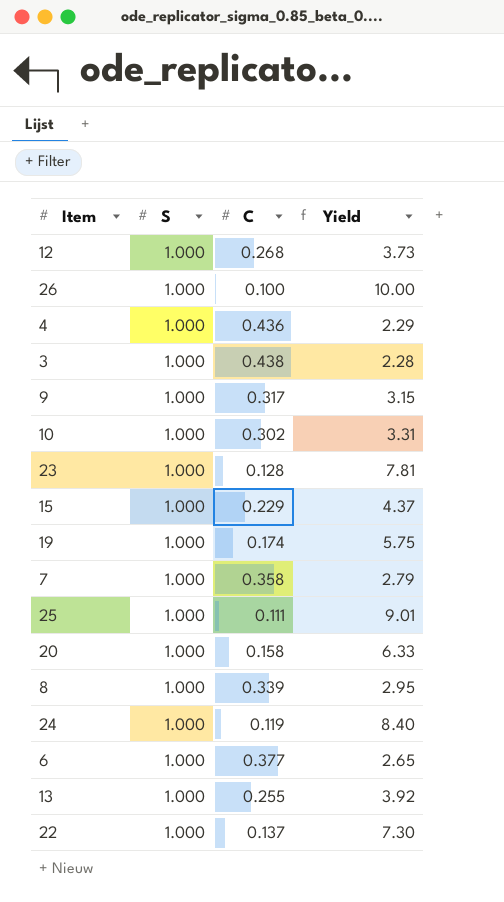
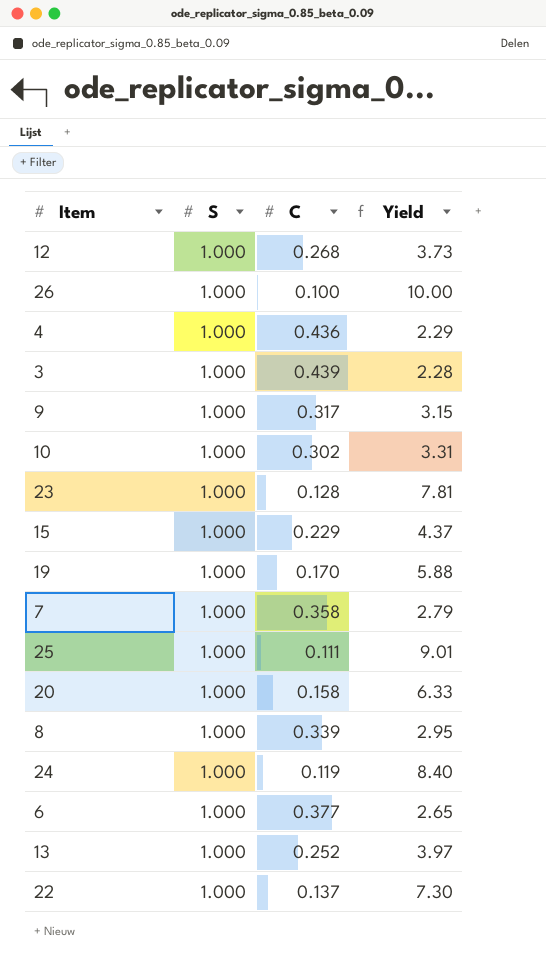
3 | C: 0.438 -> 0.439
19 | C: 0.174 -> 0.170
19 | Yield: 5.75 -> 5.88
13 | C: 0.255 -> 0.252
13 | Yield: 3.92 -> 3.97

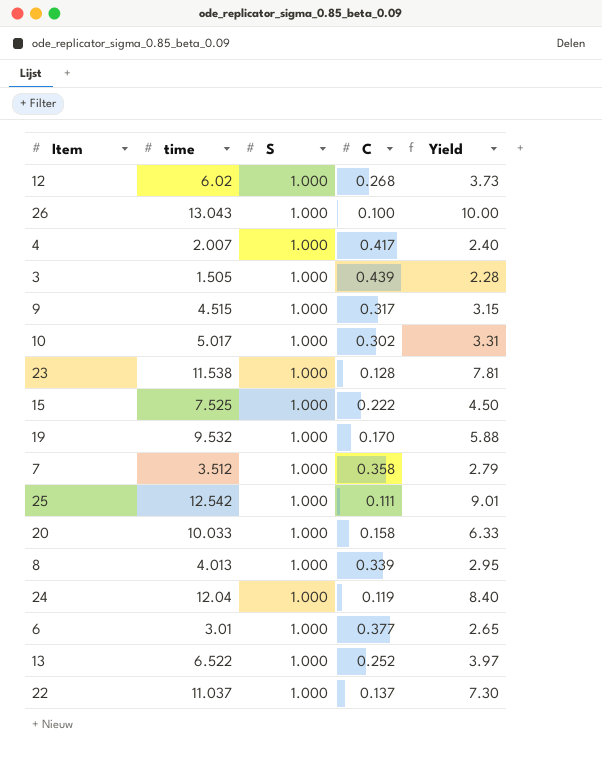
column time | position: none -> 2
4 | C: 0.436 -> 0.417
4 | Yield: 2.29 -> 2.40
15 | C: 0.229 -> 0.222
15 | Yield: 4.37 -> 4.50

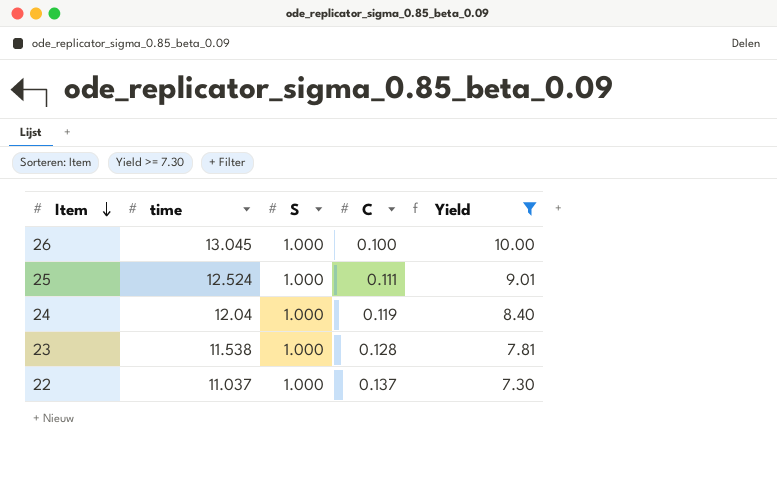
filter: none -> Yield >= 7.30
row order: none -> Item descending
26 | time: 13.043 -> 13.045
25 | time: 12.542 -> 12.524

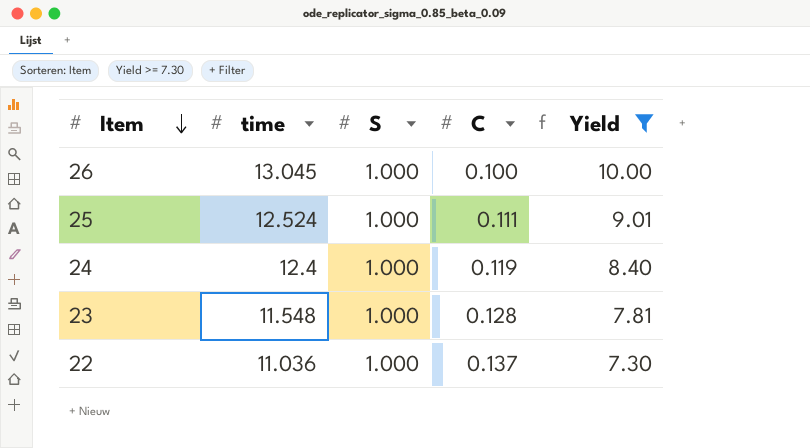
24 | time: 12.04 -> 12.4
23 | time: 11.538 -> 11.548
22 | time: 11.037 -> 11.036

